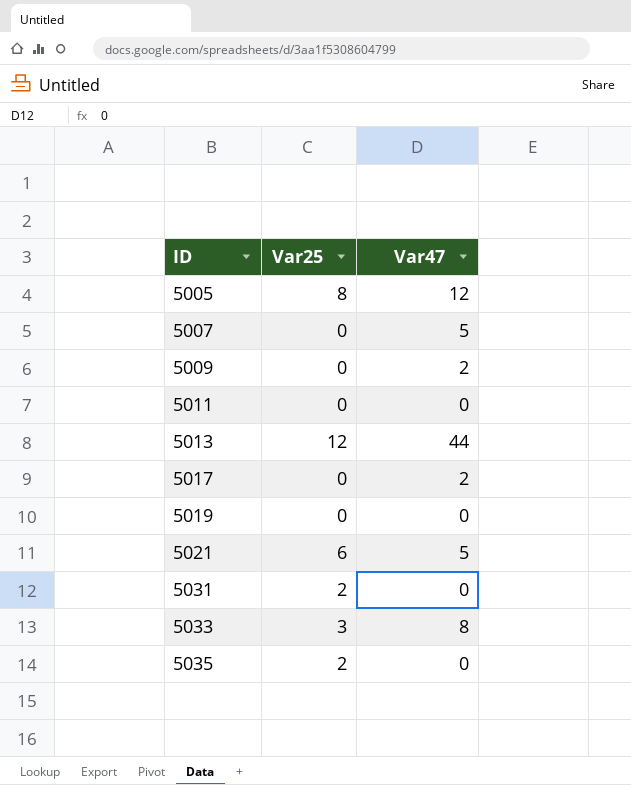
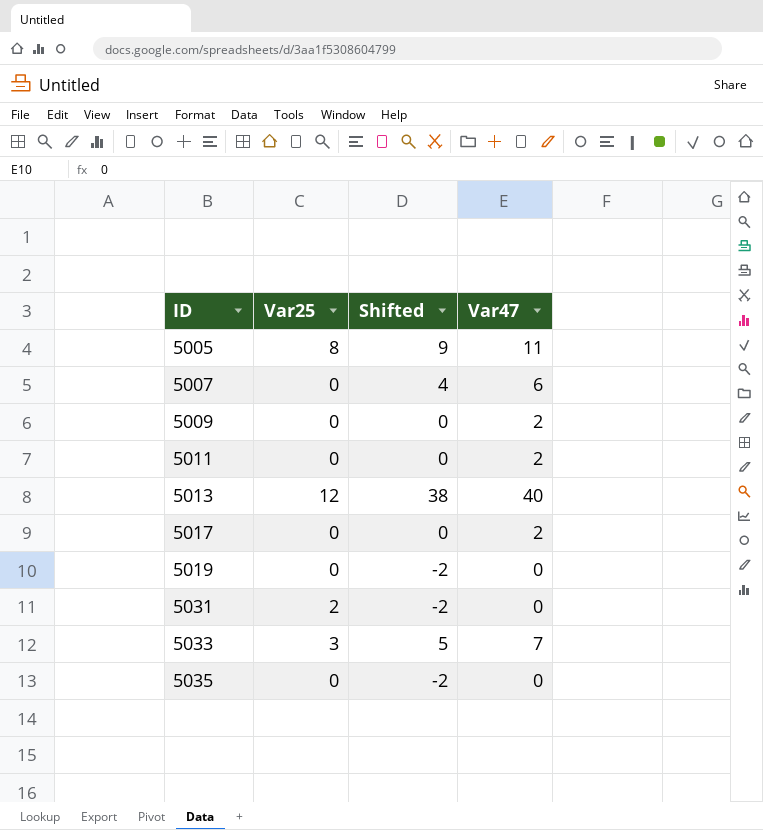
column Shifted | formula: none -> [Var47] - 2
row 5021: 6 | 5 -> none
5005 | Var47: 12 -> 11
5007 | Var47: 5 -> 6
5011 | Var47: 0 -> 2
5013 | Var47: 44 -> 40
5033 | Var47: 8 -> 7
5035 | Var25: 2 -> 0

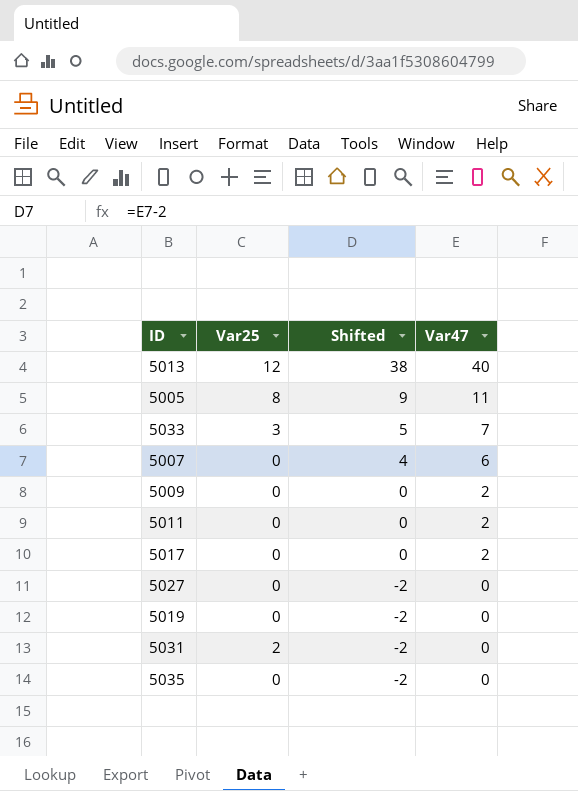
row order: ID ascending -> Shifted descending
row 5027: none -> 0 | -2 | 0

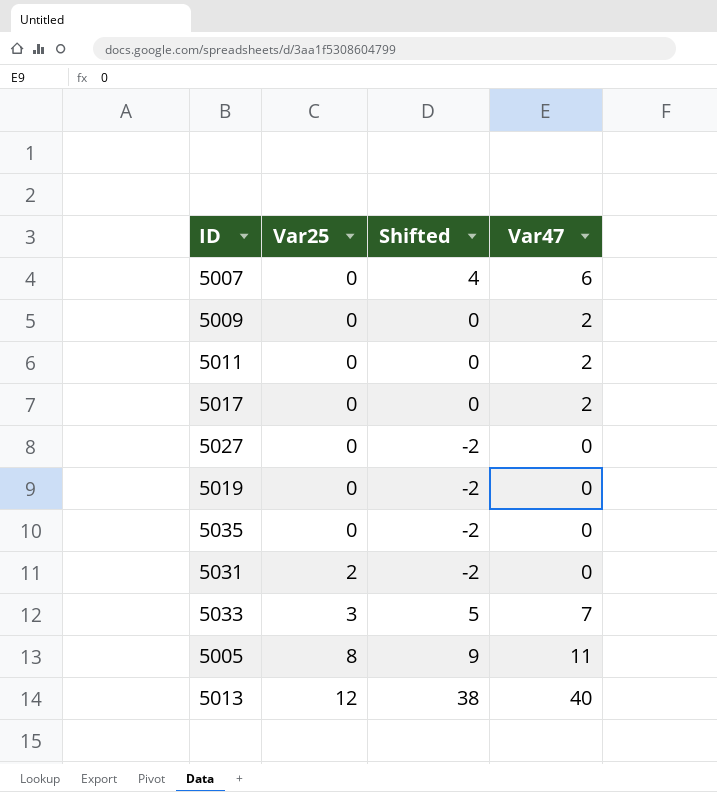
row order: Shifted descending -> Var25 ascending

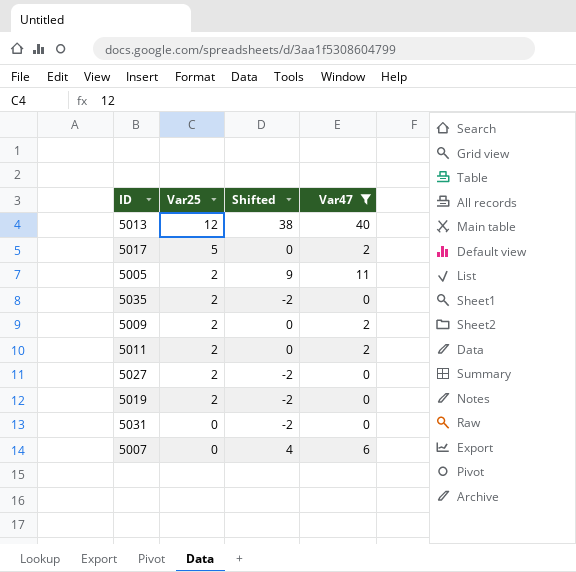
filter: none -> Var47 != 7
row order: Var25 ascending -> Var25 descending
5017 | Var25: 0 -> 5
5005 | Var25: 8 -> 2
5035 | Var25: 0 -> 2
5009 | Var25: 0 -> 2
5011 | Var25: 0 -> 2
5027 | Var25: 0 -> 2
5019 | Var25: 0 -> 2
5031 | Var25: 2 -> 0

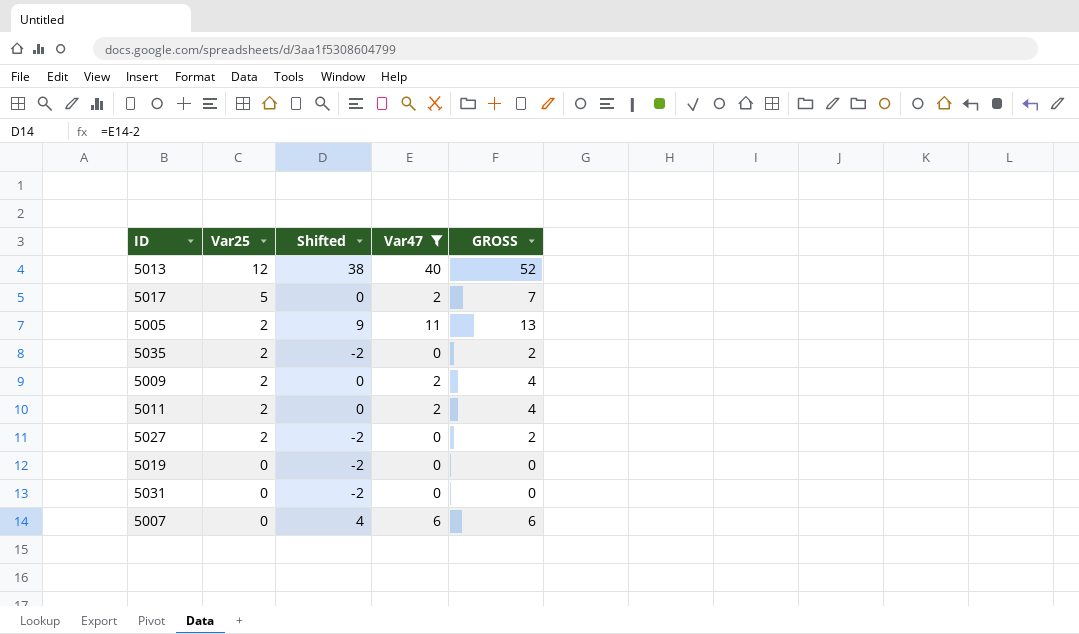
column GROSS | formula: none -> [Var25] + [Var47]
5019 | Var25: 2 -> 0

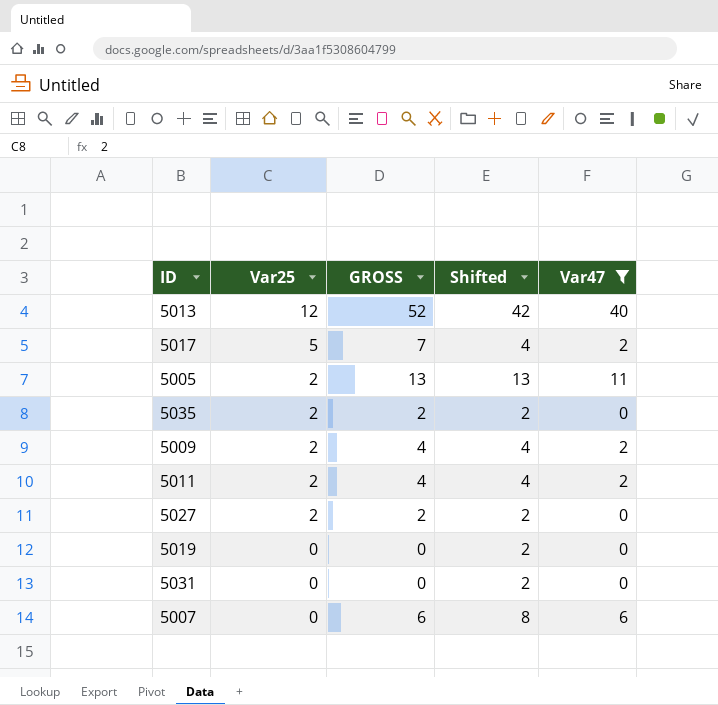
column GROSS | position: 5 -> 3
column Shifted | formula: [Var47] - 2 -> [Var47] + 2

